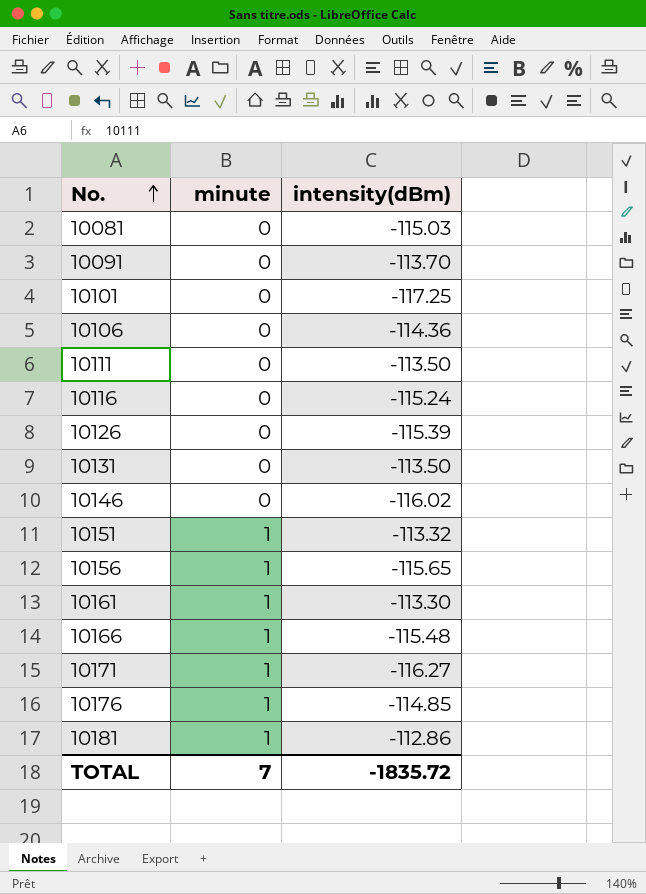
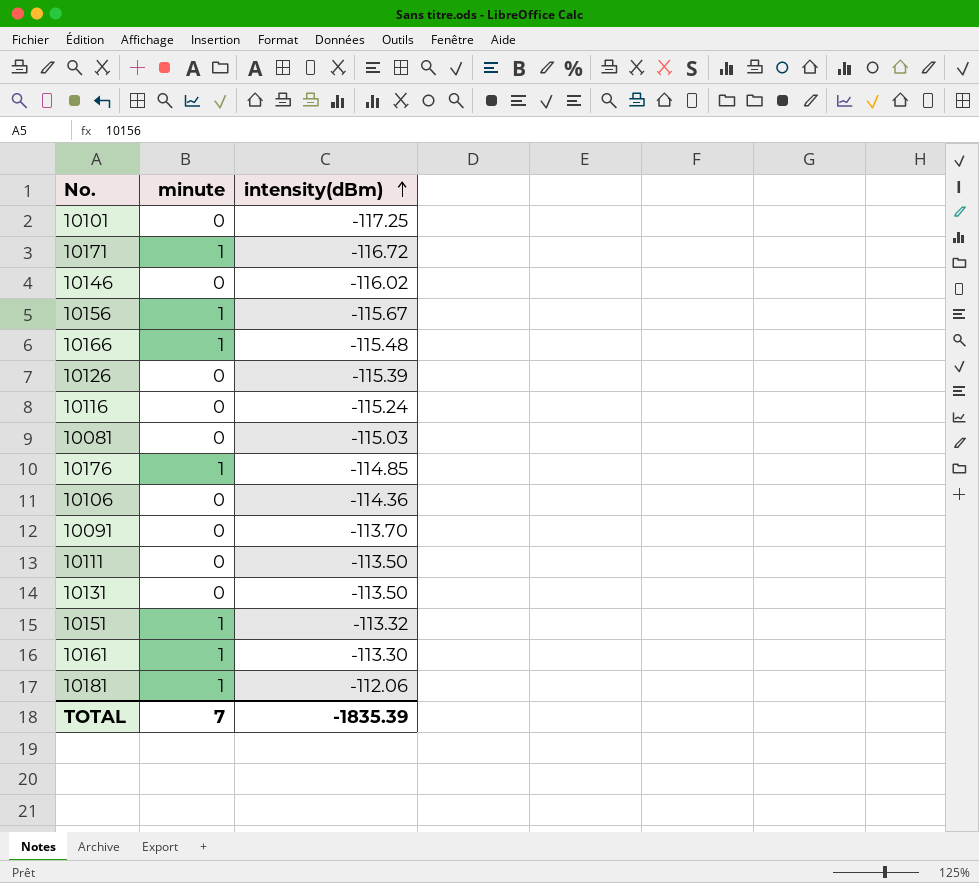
row order: No. ascending -> intensity(dBm) ascending
10171 | intensity(dBm): -116.27 -> -116.72
10156 | intensity(dBm): -115.65 -> -115.67
10181 | intensity(dBm): -112.86 -> -112.06
TOTAL | intensity(dBm): -1835.72 -> -1835.39

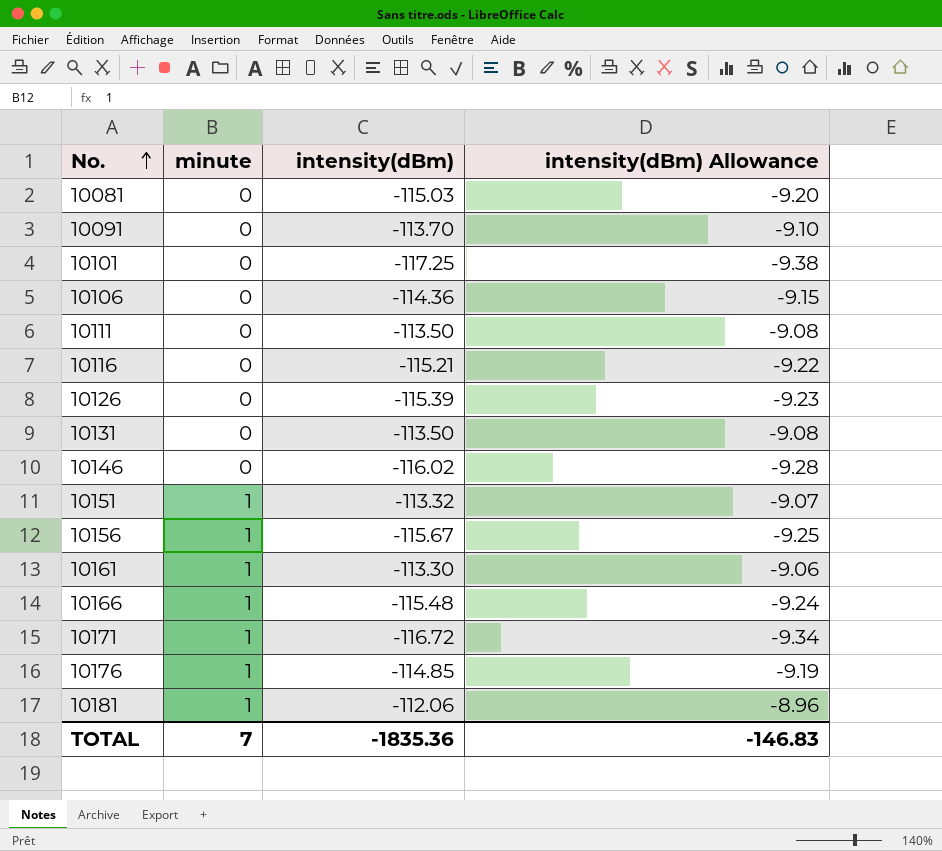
row order: intensity(dBm) ascending -> No. ascending
column intensity(dBm) Allowance | formula: none -> [intensity(dBm)] * 0.08
10116 | intensity(dBm): -115.24 -> -115.21
TOTAL | intensity(dBm): -1835.39 -> -1835.36

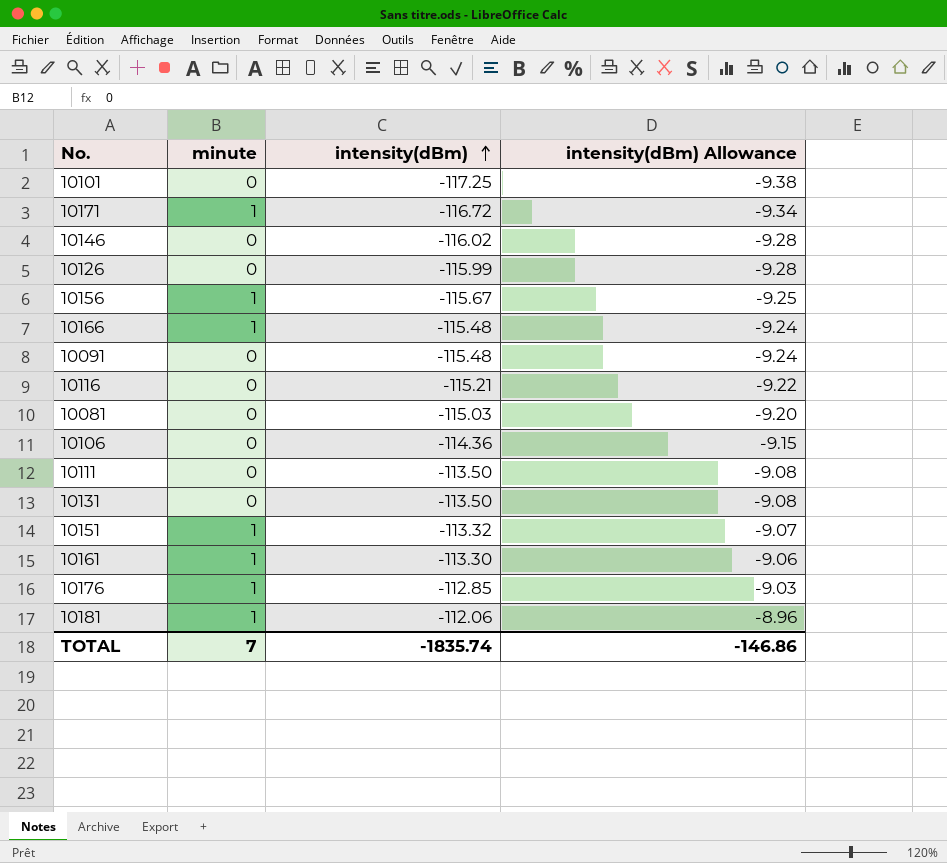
row order: No. ascending -> intensity(dBm) ascending
10126 | intensity(dBm): -115.39 -> -115.99
10126 | intensity(dBm) Allowance: -9.23 -> -9.28
10091 | intensity(dBm): -113.70 -> -115.48
10091 | intensity(dBm) Allowance: -9.10 -> -9.24
10176 | intensity(dBm): -114.85 -> -112.85
10176 | intensity(dBm) Allowance: -9.19 -> -9.03
TOTAL | intensity(dBm): -1835.36 -> -1835.74
TOTAL | intensity(dBm) Allowance: -146.83 -> -146.86

